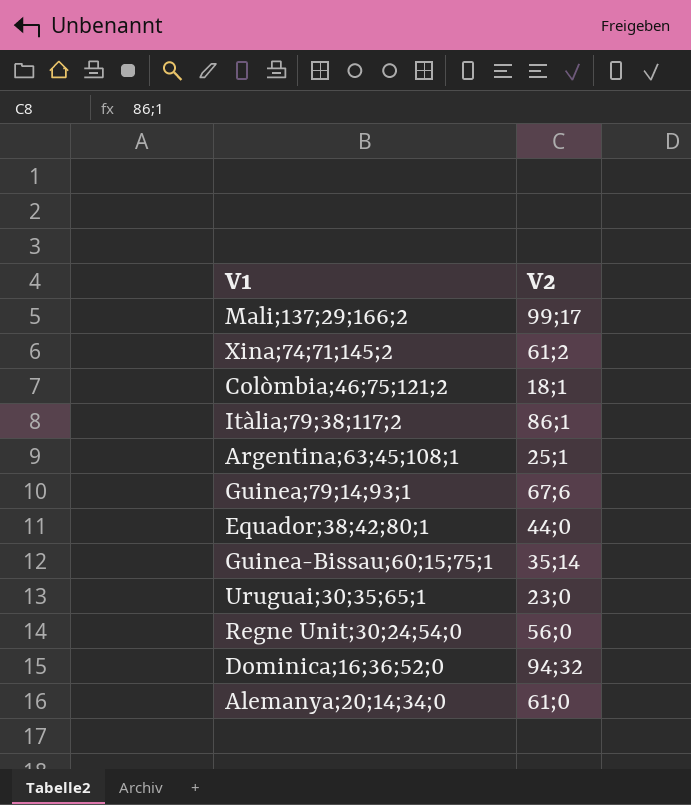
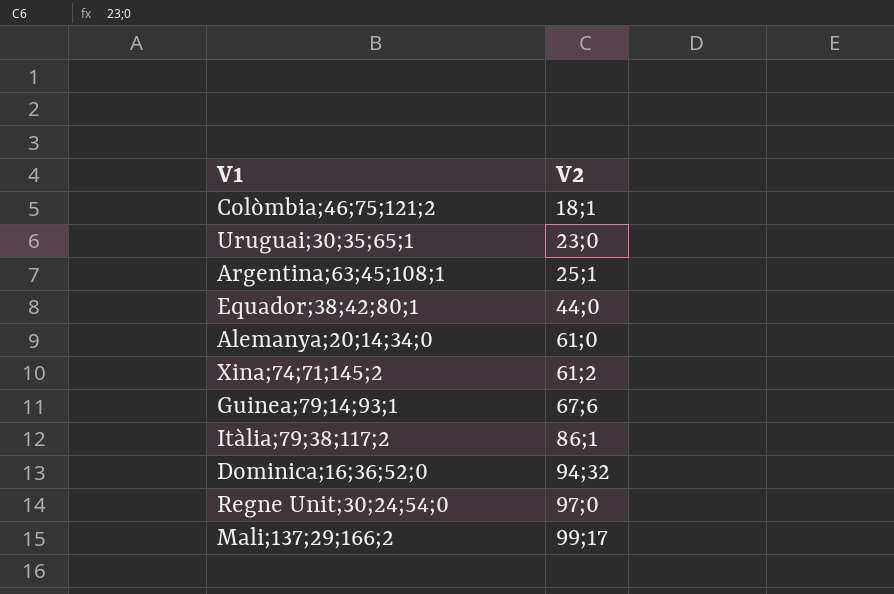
row order: none -> V2 ascending
row Guinea-Bissau;60;15;75;1: 35;14 -> none
Regne Unit;30;24;54;0 | V2: 56;0 -> 97;0

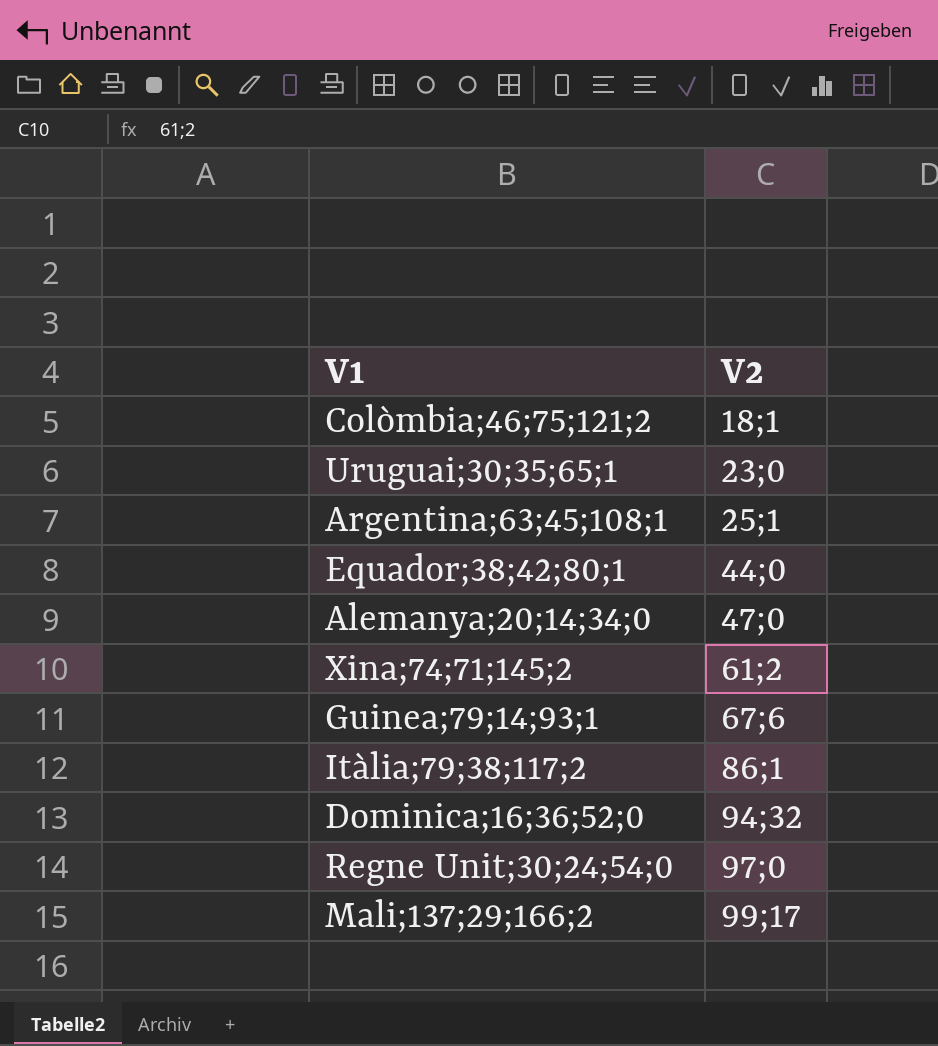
Alemanya;20;14;34;0 | V2: 61;0 -> 47;0

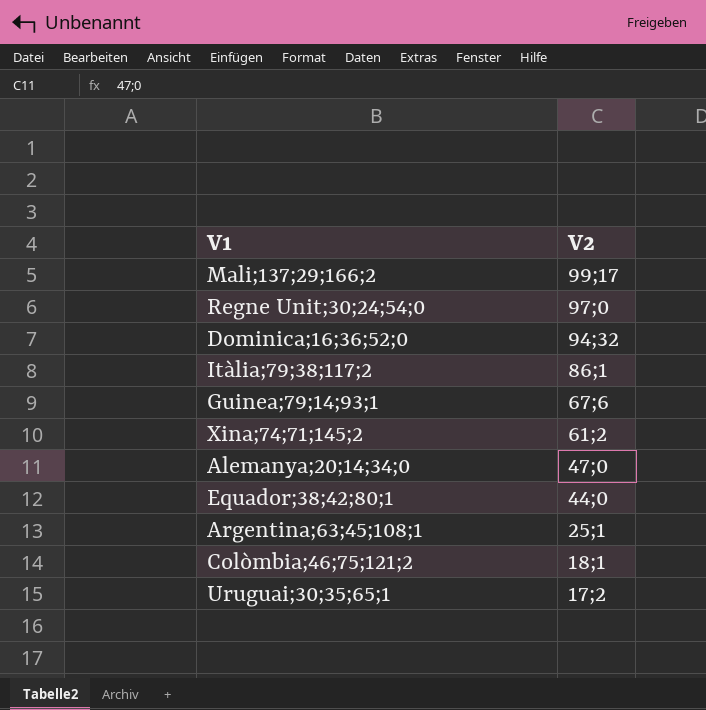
row order: V2 ascending -> V2 descending
Uruguai;30;35;65;1 | V2: 23;0 -> 17;2

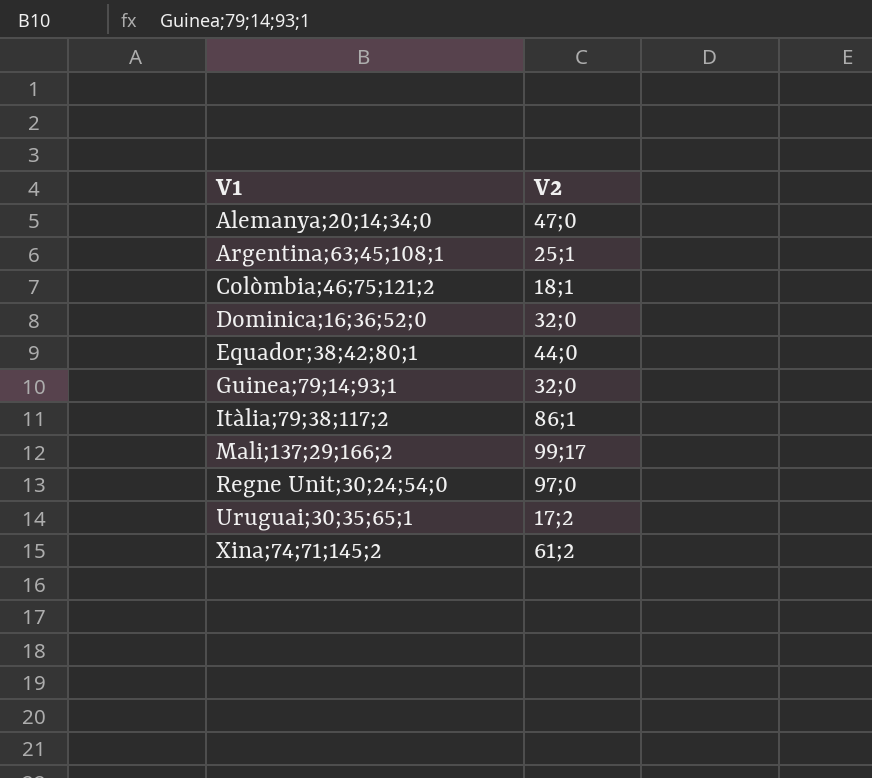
row order: V2 descending -> V1 ascending
Dominica;16;36;52;0 | V2: 94;32 -> 32;0
Guinea;79;14;93;1 | V2: 67;6 -> 32;0

